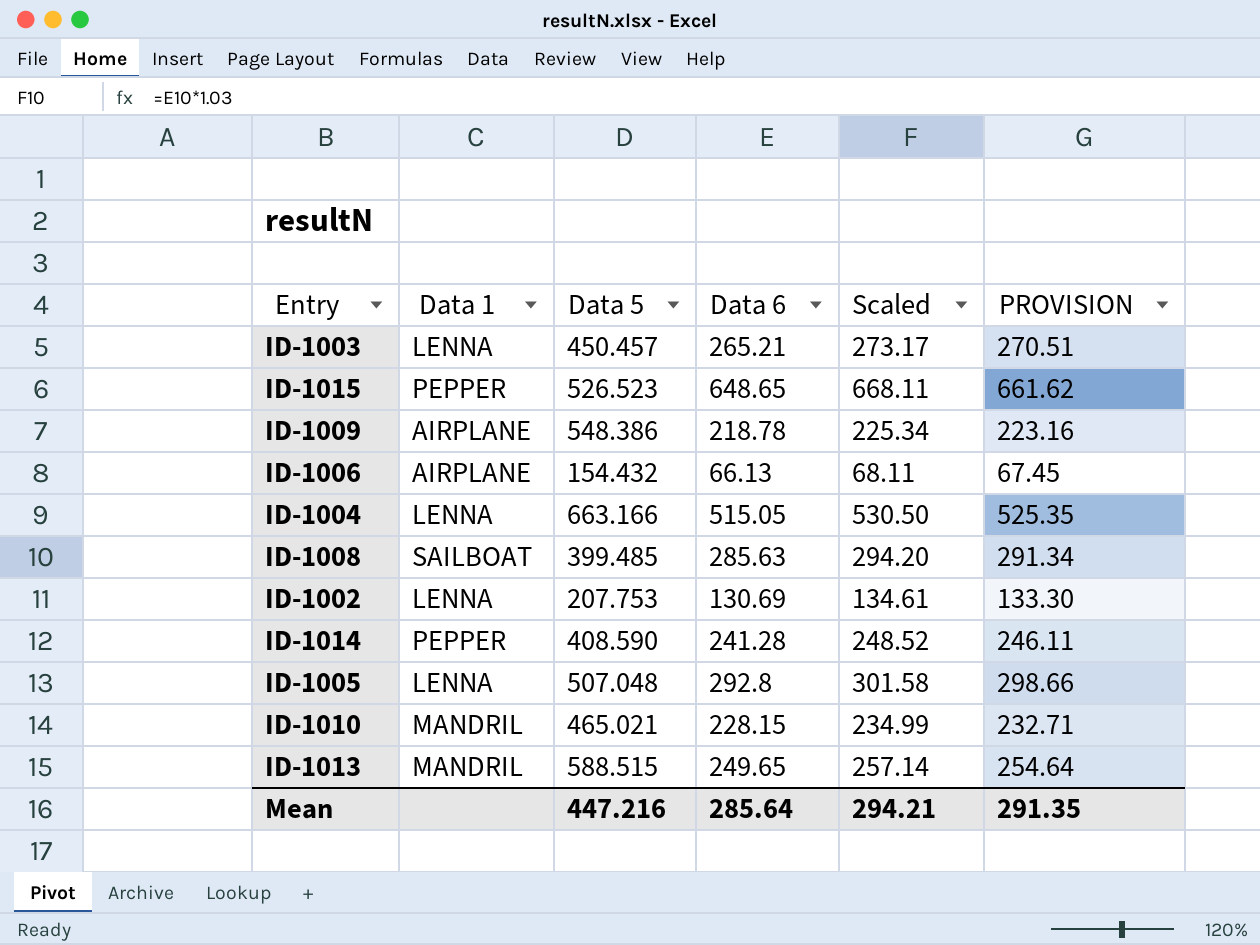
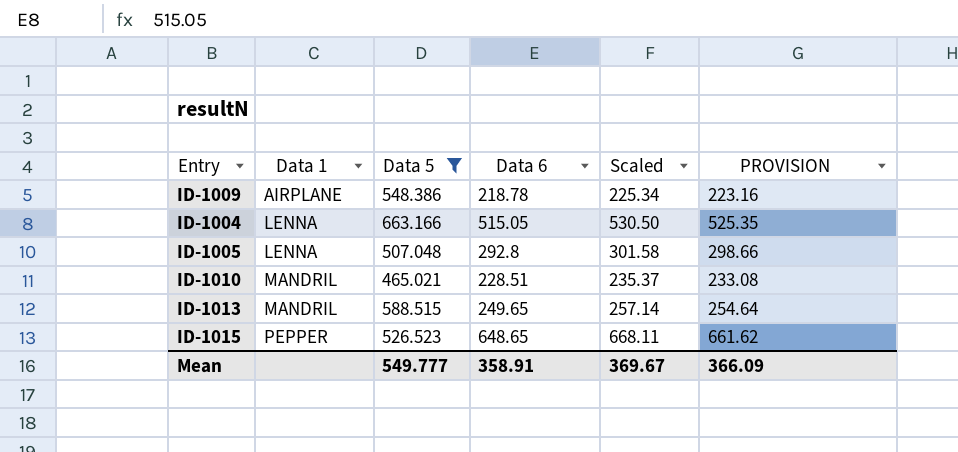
filter: none -> Data 5 >= 465.021
row order: none -> Data 1 ascending
ID-1010 | Data 6: 228.15 -> 228.51
ID-1010 | Scaled: 234.99 -> 235.37
ID-1010 | PROVISION: 232.71 -> 233.08
Mean | Data 5: 447.216 -> 549.777
Mean | Data 6: 285.64 -> 358.91
Mean | Scaled: 294.21 -> 369.67
Mean | PROVISION: 291.35 -> 366.09

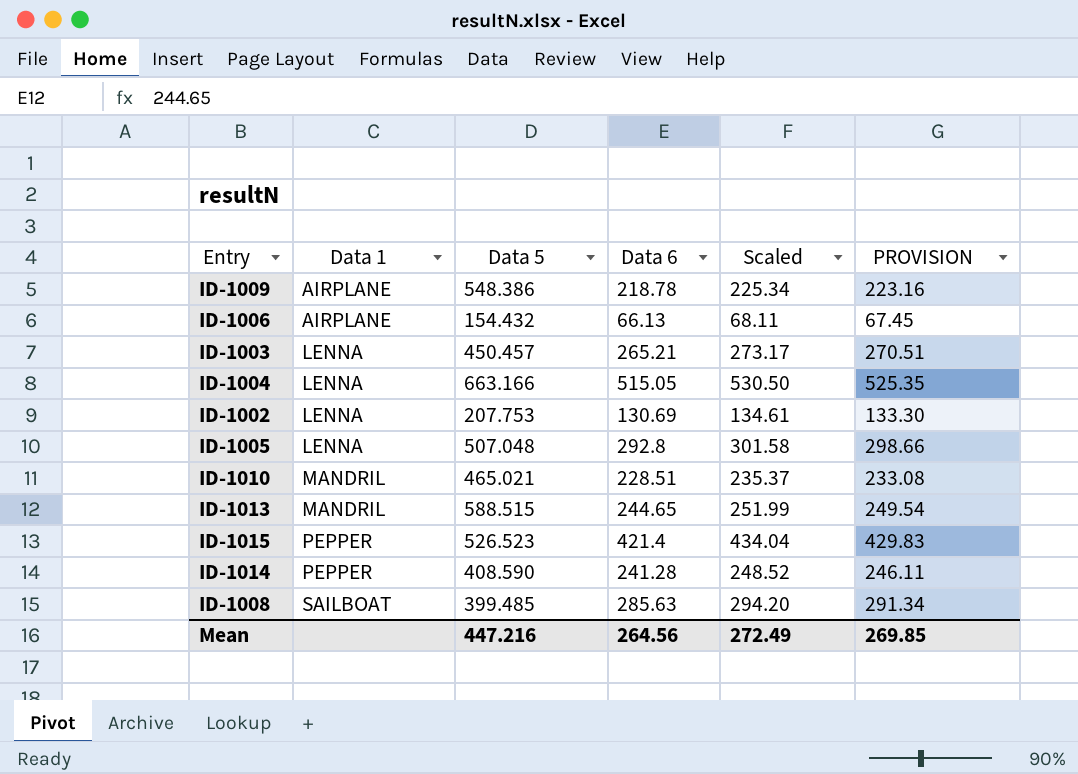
filter: Data 5 >= 465.021 -> none
ID-1013 | Data 6: 249.65 -> 244.65
ID-1013 | Scaled: 257.14 -> 251.99
ID-1013 | PROVISION: 254.64 -> 249.54
ID-1015 | Data 6: 648.65 -> 421.4
ID-1015 | Scaled: 668.11 -> 434.04
ID-1015 | PROVISION: 661.62 -> 429.83
Mean | Data 5: 549.777 -> 447.216
Mean | Data 6: 358.91 -> 264.56
Mean | Scaled: 369.67 -> 272.49
Mean | PROVISION: 366.09 -> 269.85

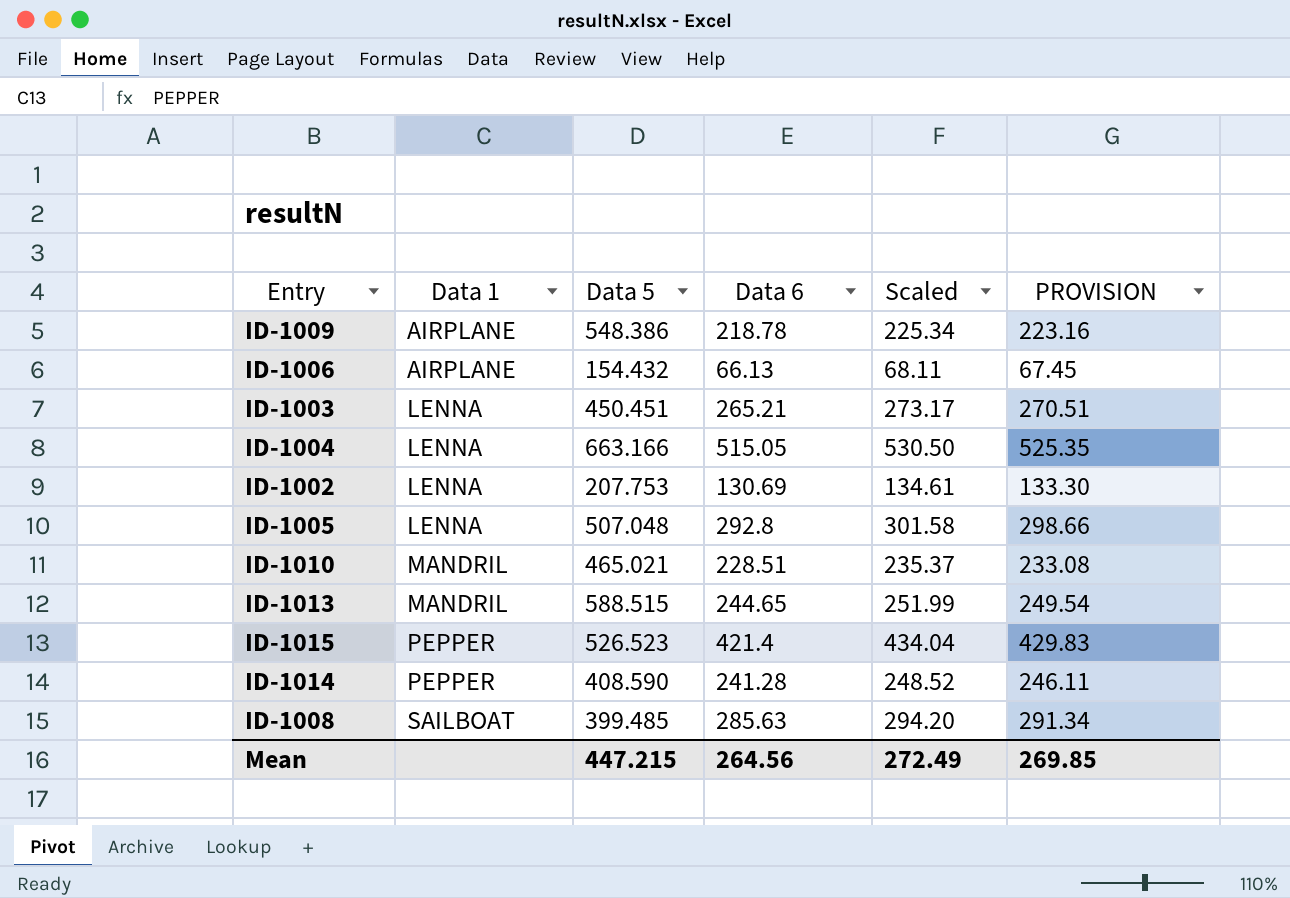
ID-1003 | Data 5: 450.457 -> 450.451
Mean | Data 5: 447.216 -> 447.215

